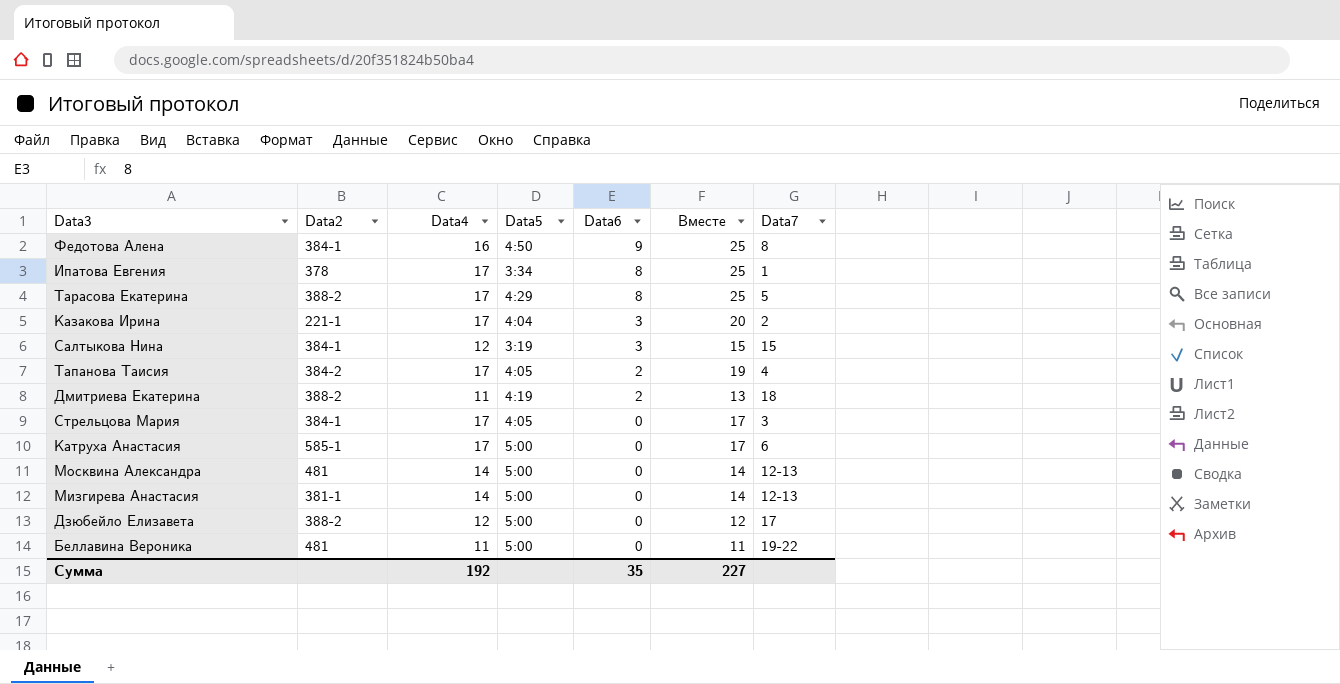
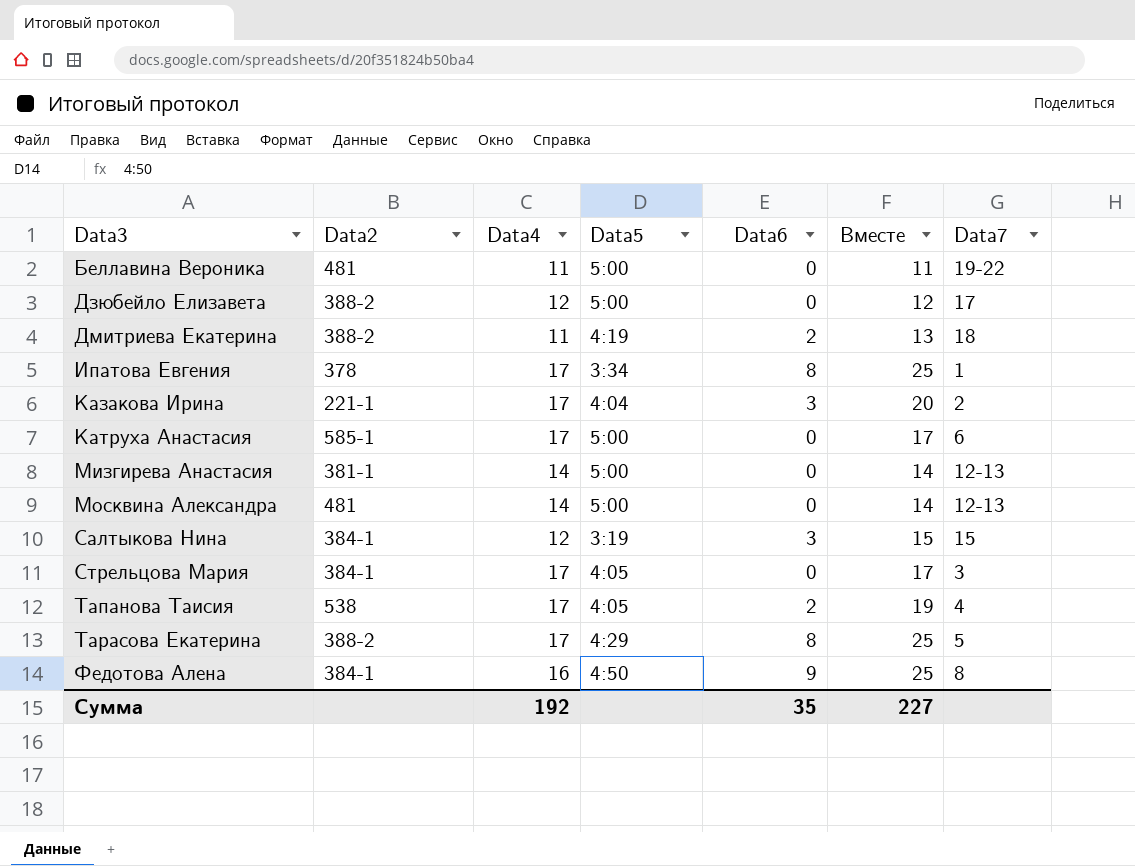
row order: Data6 descending -> Data3 ascending
Тапанова Таисия | Data2: 384-2 -> 538

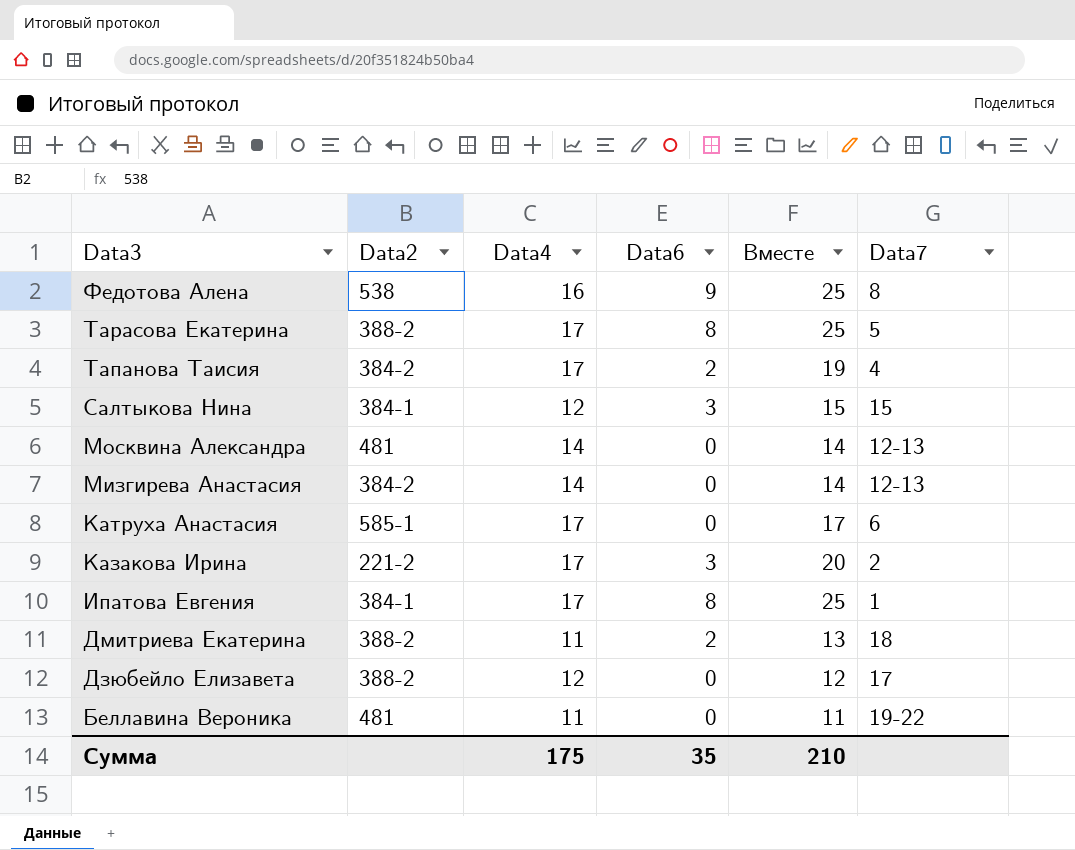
row order: Data3 ascending -> Data3 descending
column Data5 | position: 4 -> none
row Стрельцова Мария: 384-1 | 17 | 4:05 | 0 | 17 | 3 -> none
Федотова Алена | Data2: 384-1 -> 538
Тапанова Таисия | Data2: 538 -> 384-2
Мизгирева Анастасия | Data2: 381-1 -> 384-2
Казакова Ирина | Data2: 221-1 -> 221-2
Ипатова Евгения | Data2: 378 -> 384-1
Сумма | Data4: 192 -> 175
Сумма | Вместе: 227 -> 210

